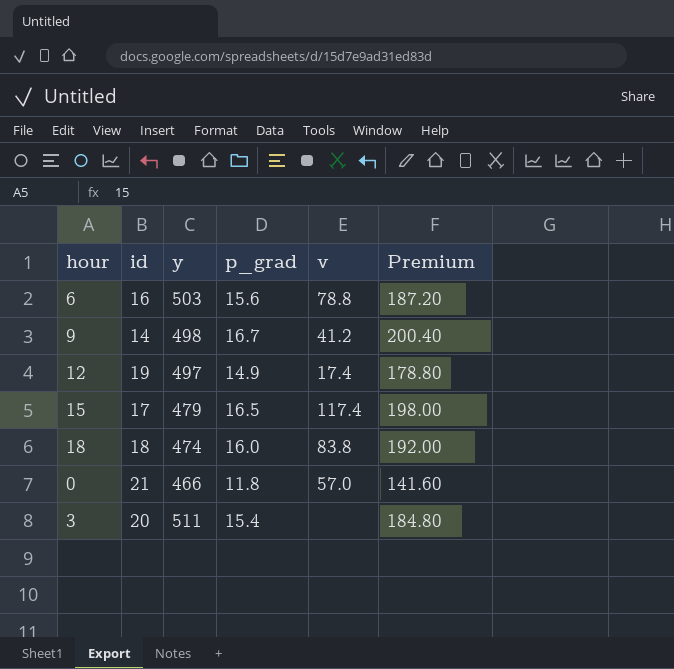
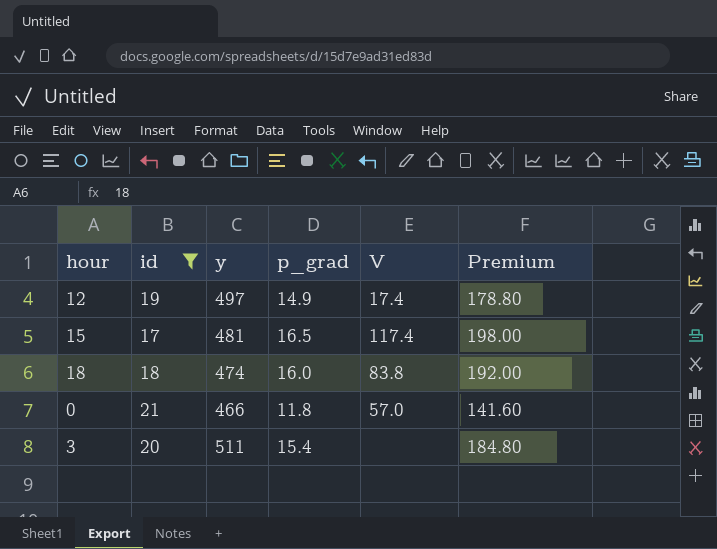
filter: none -> id >= 17
column name: v -> V
15 | y: 479 -> 481

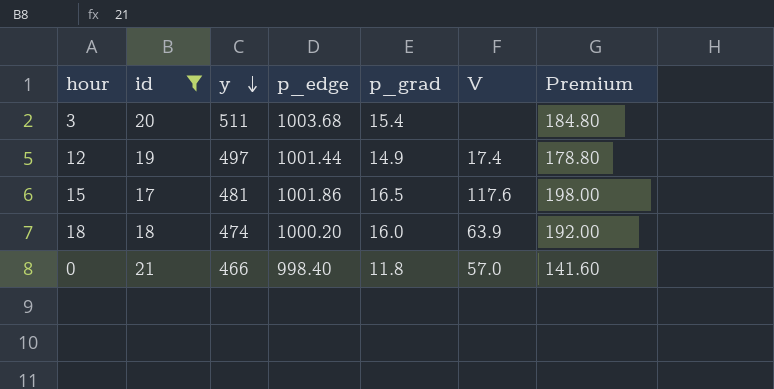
row order: none -> y descending
column p_edge | position: none -> 4
15 | V: 117.4 -> 117.6
18 | V: 83.8 -> 63.9

